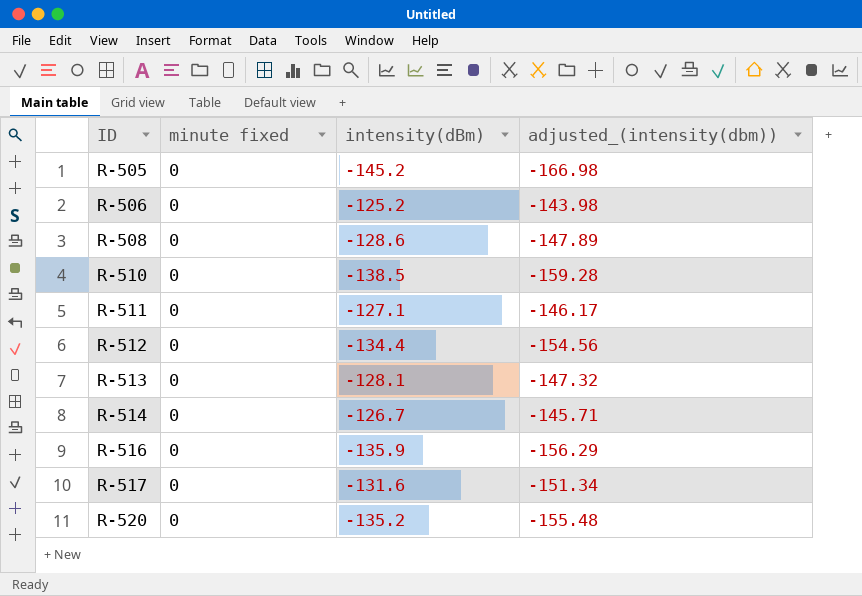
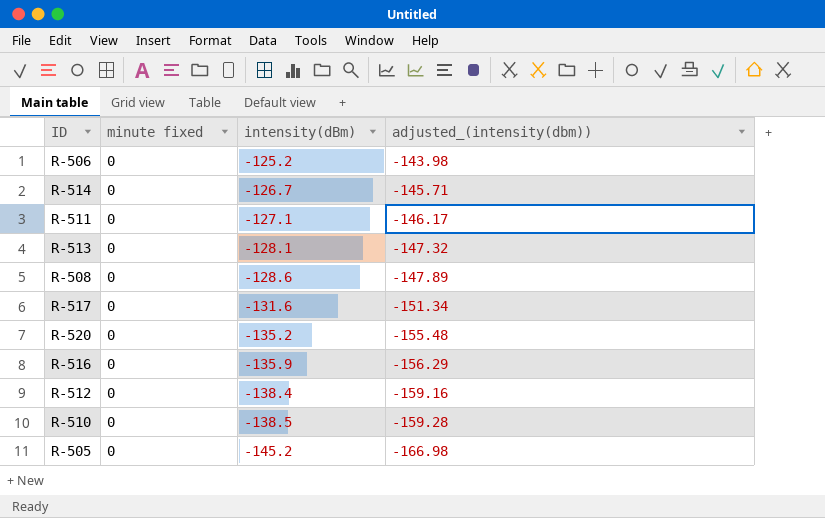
row order: ID ascending -> intensity(dBm) descending
R-512 | intensity(dBm): -134.4 -> -138.4
R-512 | adjusted_(intensity(dbm)): -154.56 -> -159.16

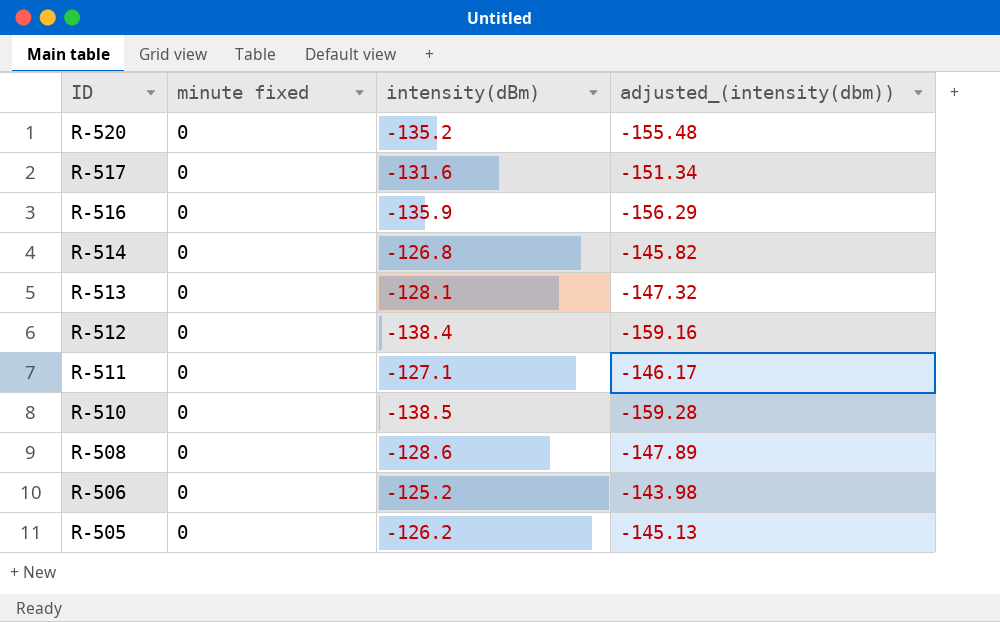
row order: intensity(dBm) descending -> ID descending
R-514 | intensity(dBm): -126.7 -> -126.8
R-514 | adjusted_(intensity(dbm)): -145.71 -> -145.82
R-505 | intensity(dBm): -145.2 -> -126.2
R-505 | adjusted_(intensity(dbm)): -166.98 -> -145.13

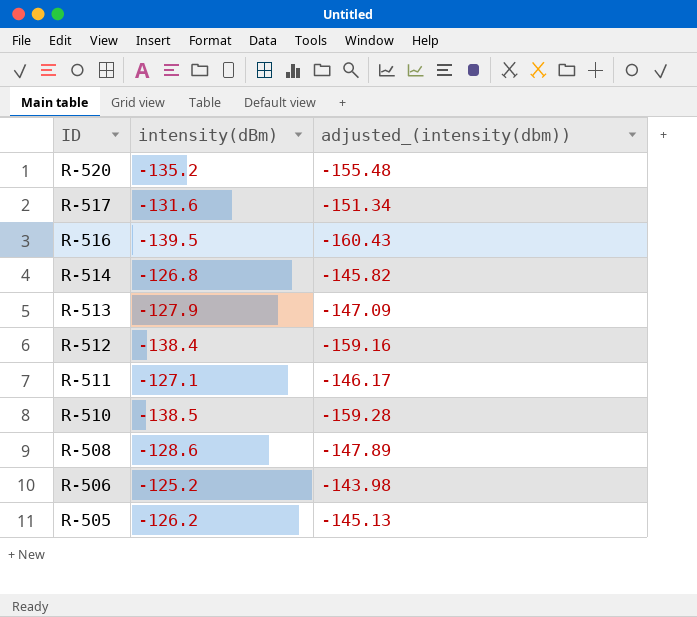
column minute fixed | position: 2 -> none
R-516 | intensity(dBm): -135.9 -> -139.5
R-516 | adjusted_(intensity(dbm)): -156.29 -> -160.43
R-513 | intensity(dBm): -128.1 -> -127.9
R-513 | adjusted_(intensity(dbm)): -147.32 -> -147.09

